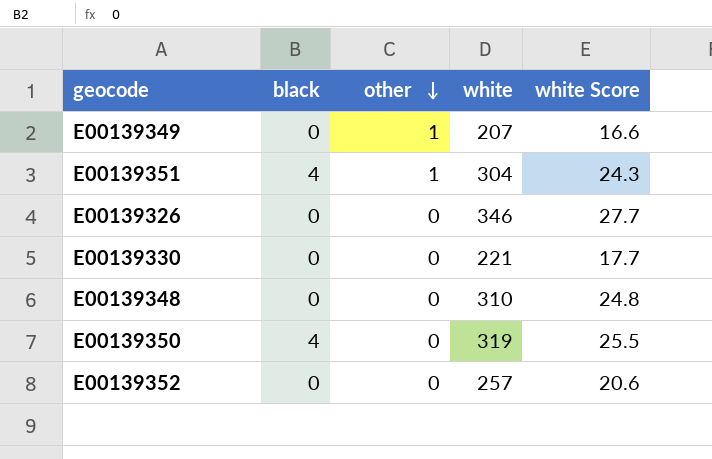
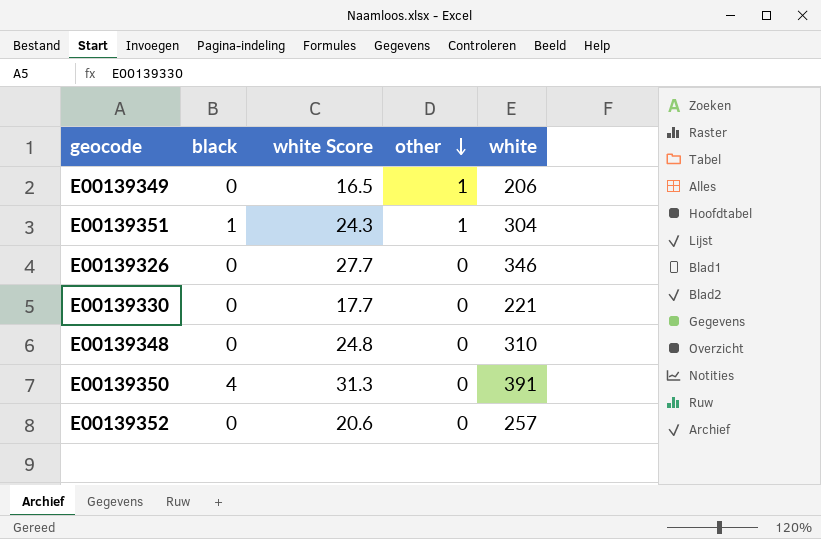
column white Score | position: 5 -> 3
E00139349 | white Score: 16.6 -> 16.5
E00139349 | white: 207 -> 206
E00139351 | black: 4 -> 1
E00139350 | white Score: 25.5 -> 31.3
E00139350 | white: 319 -> 391

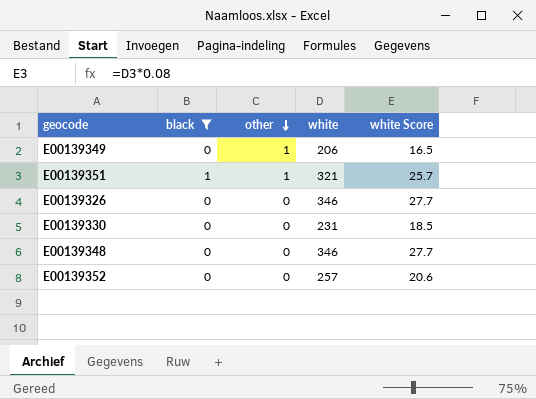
filter: none -> black != 4
column white Score | position: 3 -> 5
E00139351 | white: 304 -> 321
E00139351 | white Score: 24.3 -> 25.7
E00139330 | white: 221 -> 231
E00139330 | white Score: 17.7 -> 18.5
E00139348 | white: 310 -> 346
E00139348 | white Score: 24.8 -> 27.7

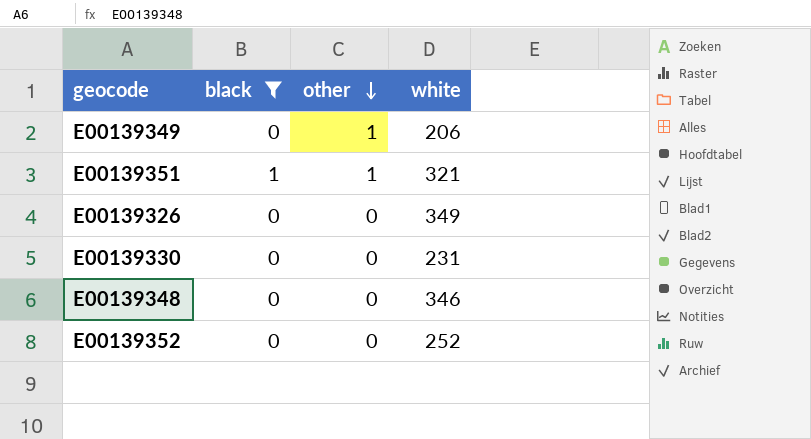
column white Score | formula: [white] * 0.08 -> none
E00139326 | white: 346 -> 349
E00139352 | white: 257 -> 252

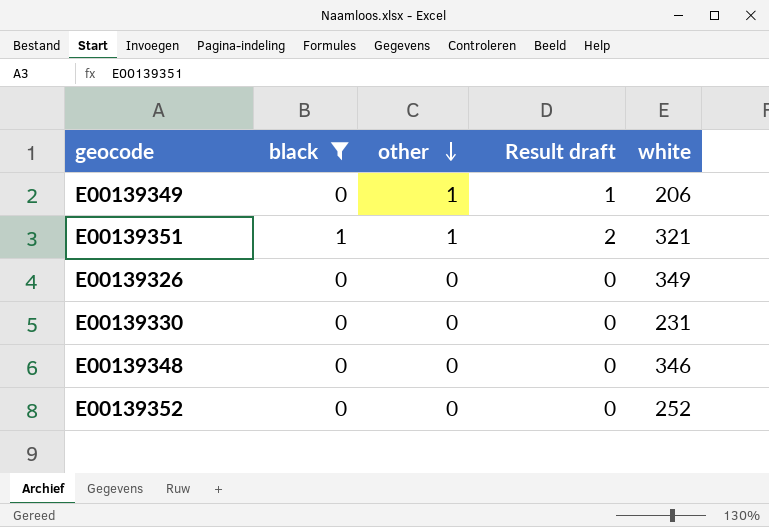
column Result draft | formula: none -> [black] + [other]

